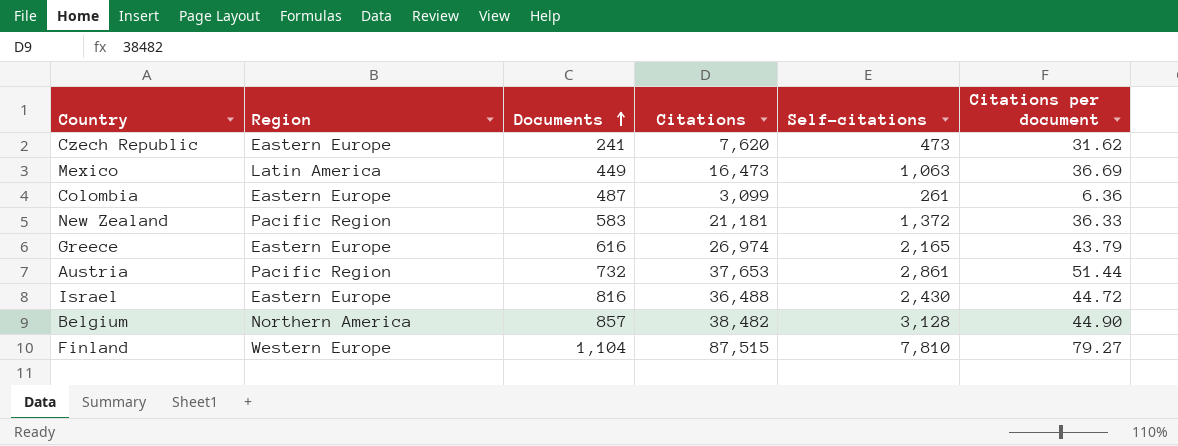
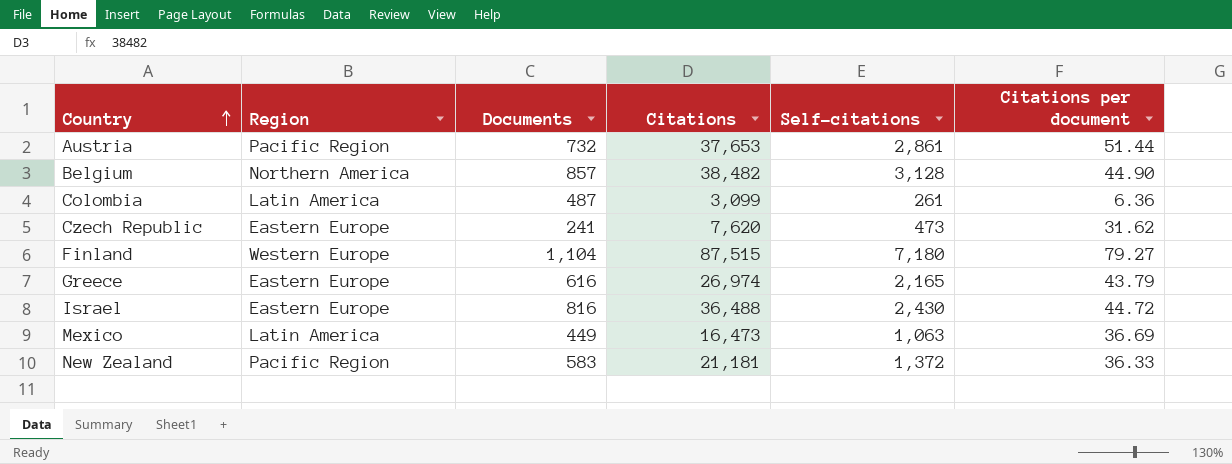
row order: Documents ascending -> Country ascending
Colombia | Region: Eastern Europe -> Latin America
Finland | Self-citations: 7,810 -> 7,180

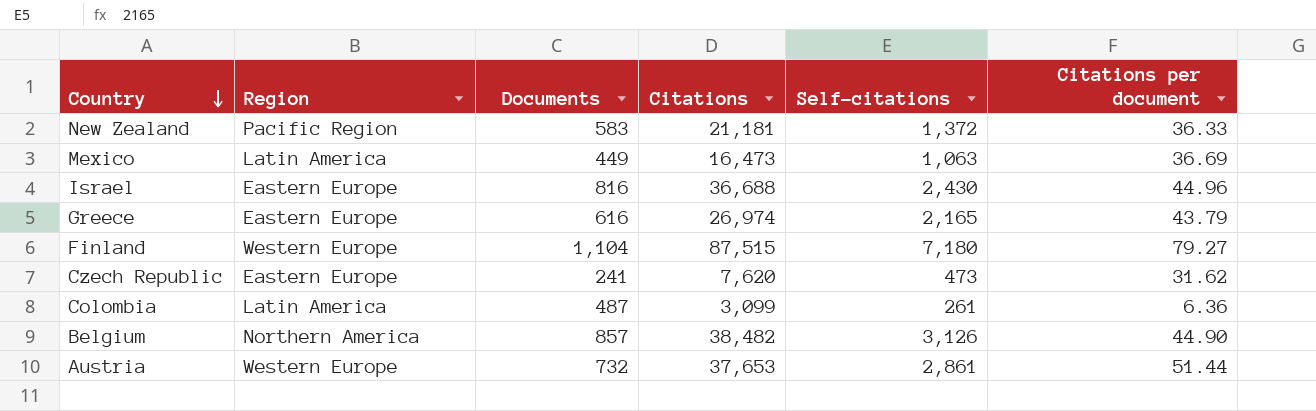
row order: Country ascending -> Country descending
Israel | Citations: 36,488 -> 36,688
Israel | Citations per document: 44.72 -> 44.96
Belgium | Self-citations: 3,128 -> 3,126
Austria | Region: Pacific Region -> Western Europe

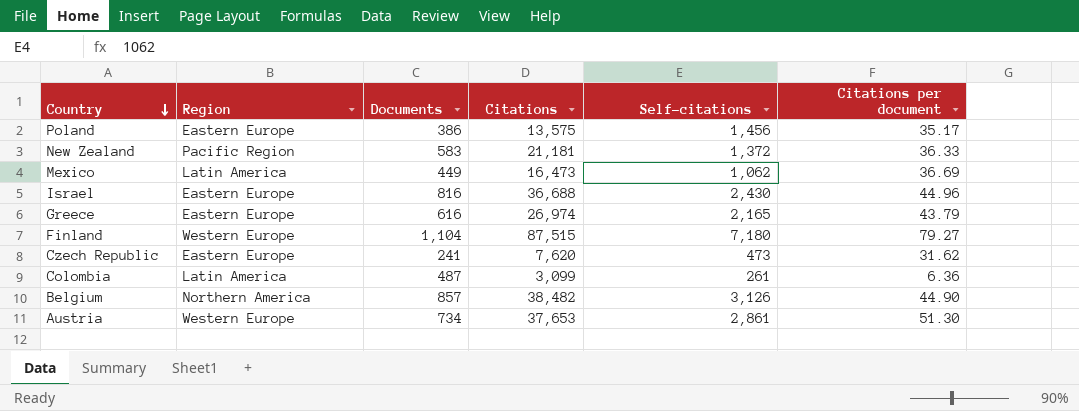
row Poland: none -> Eastern Europe | 386 | 13,575 | 1,456 | 35.17
Mexico | Self-citations: 1,063 -> 1,062
Austria | Documents: 732 -> 734
Austria | Citations per document: 51.44 -> 51.30

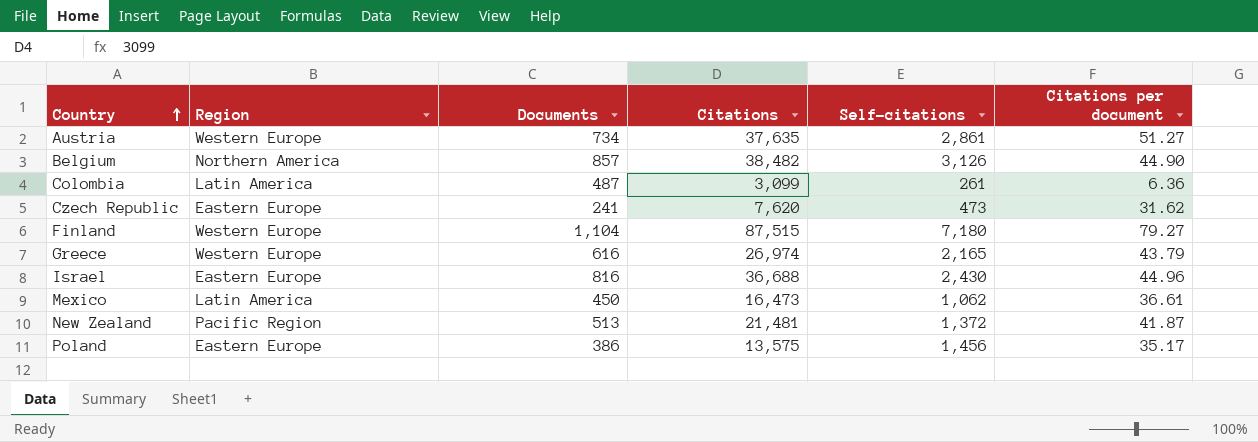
row order: Country descending -> Country ascending
Austria | Citations: 37,653 -> 37,635
Austria | Citations per document: 51.30 -> 51.27
Greece | Region: Eastern Europe -> Western Europe
Mexico | Documents: 449 -> 450
Mexico | Citations per document: 36.69 -> 36.61
New Zealand | Documents: 583 -> 513
New Zealand | Citations: 21,181 -> 21,481
New Zealand | Citations per document: 36.33 -> 41.87

